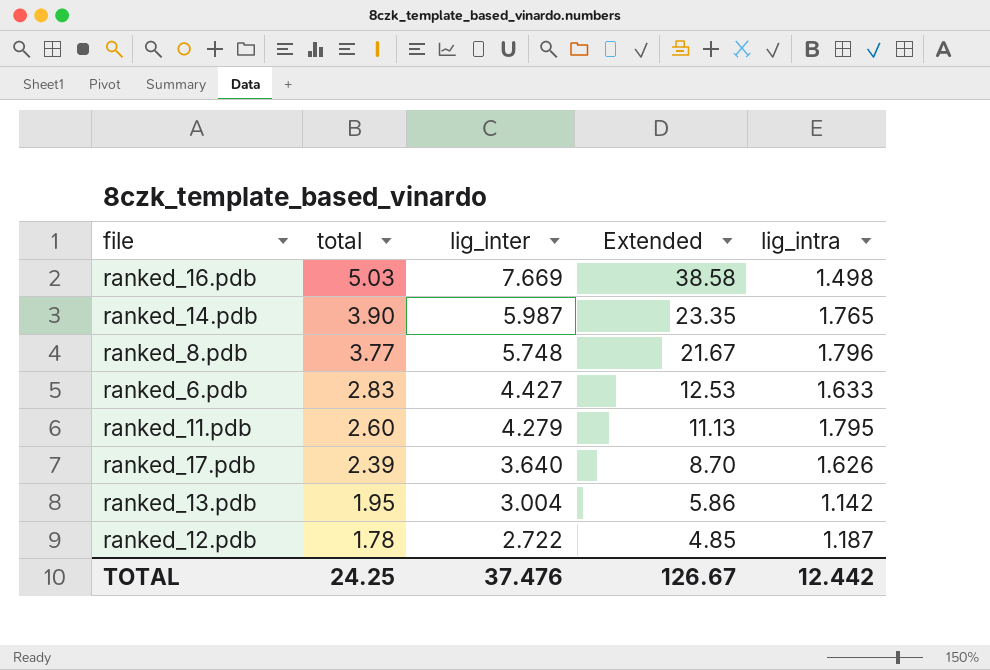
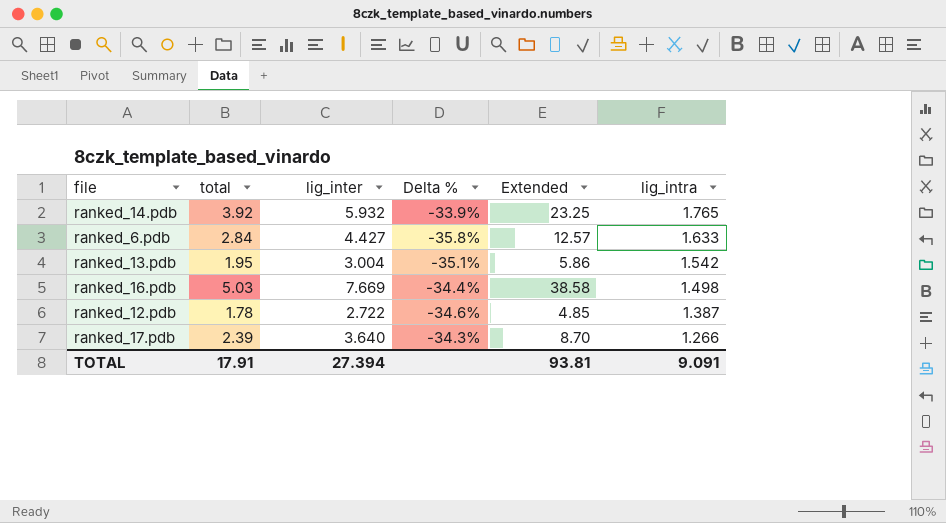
row order: total descending -> lig_intra descending
column Delta % | formula: none -> ([total] - [lig_inter]) / [lig_inter]
row ranked_8.pdb: 3.77 | 5.748 | 21.67 | 1.796 -> none
row ranked_11.pdb: 2.60 | 4.279 | 11.13 | 1.795 -> none
ranked_14.pdb | total: 3.90 -> 3.92
ranked_14.pdb | lig_inter: 5.987 -> 5.932
ranked_14.pdb | Extended: 23.35 -> 23.25
ranked_6.pdb | total: 2.83 -> 2.84
ranked_6.pdb | Extended: 12.53 -> 12.57
ranked_13.pdb | lig_intra: 1.142 -> 1.542
ranked_12.pdb | lig_intra: 1.187 -> 1.387
ranked_17.pdb | lig_intra: 1.626 -> 1.266
TOTAL | total: 24.25 -> 17.91
TOTAL | lig_inter: 37.476 -> 27.394
TOTAL | Extended: 126.67 -> 93.81
TOTAL | lig_intra: 12.442 -> 9.091

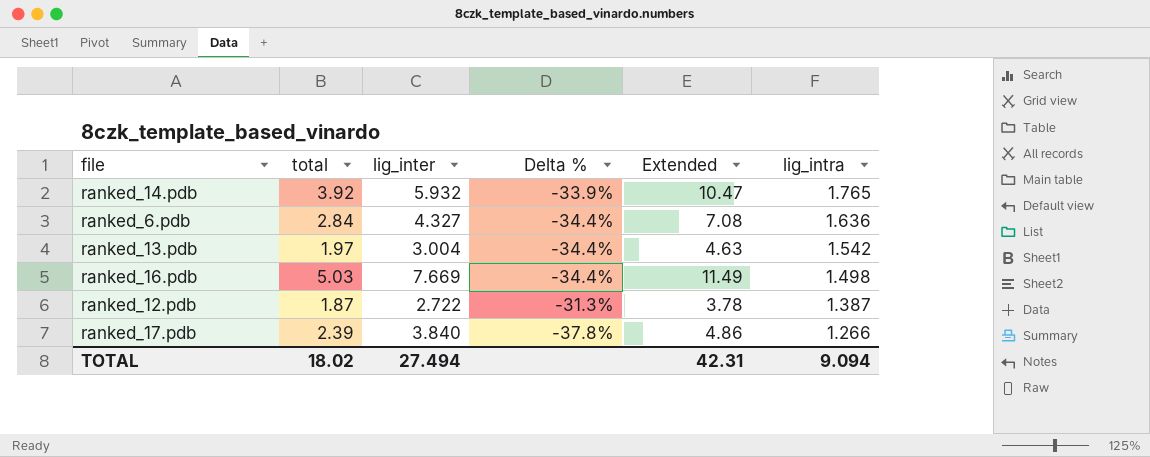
column Extended | formula: [total] * [lig_inter] -> [lig_inter] * [lig_intra]
ranked_6.pdb | lig_inter: 4.427 -> 4.327
ranked_6.pdb | Delta %: -35.8% -> -34.4%
ranked_6.pdb | lig_intra: 1.633 -> 1.636
ranked_13.pdb | total: 1.95 -> 1.97
ranked_13.pdb | Delta %: -35.1% -> -34.4%
ranked_12.pdb | total: 1.78 -> 1.87
ranked_12.pdb | Delta %: -34.6% -> -31.3%
ranked_17.pdb | lig_inter: 3.640 -> 3.840
ranked_17.pdb | Delta %: -34.3% -> -37.8%
TOTAL | total: 17.91 -> 18.02
TOTAL | lig_inter: 27.394 -> 27.494
TOTAL | Extended: 93.81 -> 42.31
TOTAL | lig_intra: 9.091 -> 9.094

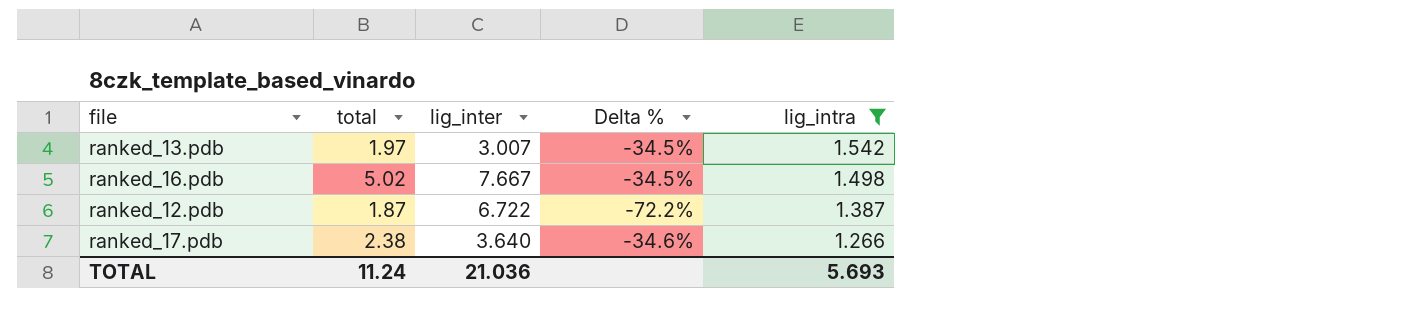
filter: none -> lig_intra <= 1.542
column Extended | formula: [lig_inter] * [lig_intra] -> none
ranked_13.pdb | lig_inter: 3.004 -> 3.007
ranked_13.pdb | Delta %: -34.4% -> -34.5%
ranked_16.pdb | total: 5.03 -> 5.02
ranked_16.pdb | lig_inter: 7.669 -> 7.667
ranked_16.pdb | Delta %: -34.4% -> -34.5%
ranked_12.pdb | lig_inter: 2.722 -> 6.722
ranked_12.pdb | Delta %: -31.3% -> -72.2%
ranked_17.pdb | total: 2.39 -> 2.38
ranked_17.pdb | lig_inter: 3.840 -> 3.640
ranked_17.pdb | Delta %: -37.8% -> -34.6%
TOTAL | total: 18.02 -> 11.24
TOTAL | lig_inter: 27.494 -> 21.036
TOTAL | lig_intra: 9.094 -> 5.693

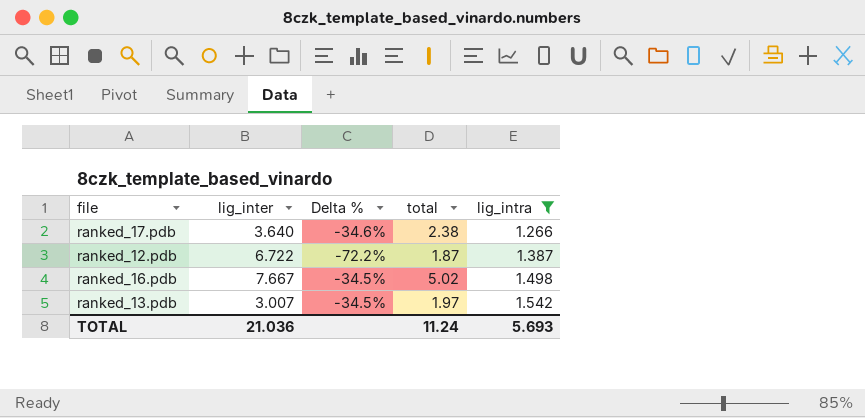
row order: lig_intra descending -> lig_intra ascending
column total | position: 2 -> 4

